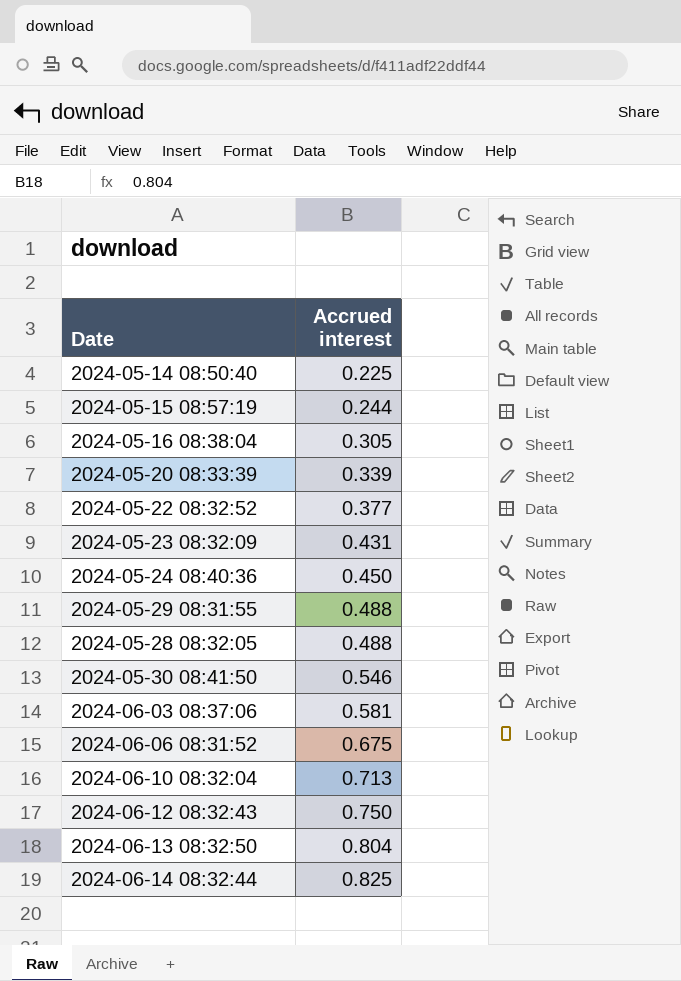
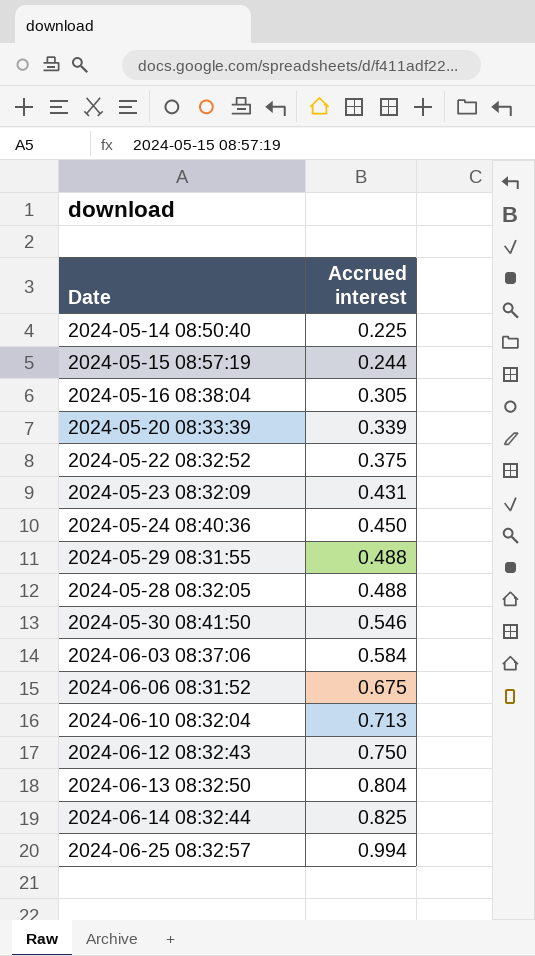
2024-05-22 08:32:52 | Accrued interest: 0.377 -> 0.375
2024-06-03 08:37:06 | Accrued interest: 0.581 -> 0.584
row 2024-06-25 08:32:57: none -> 0.994

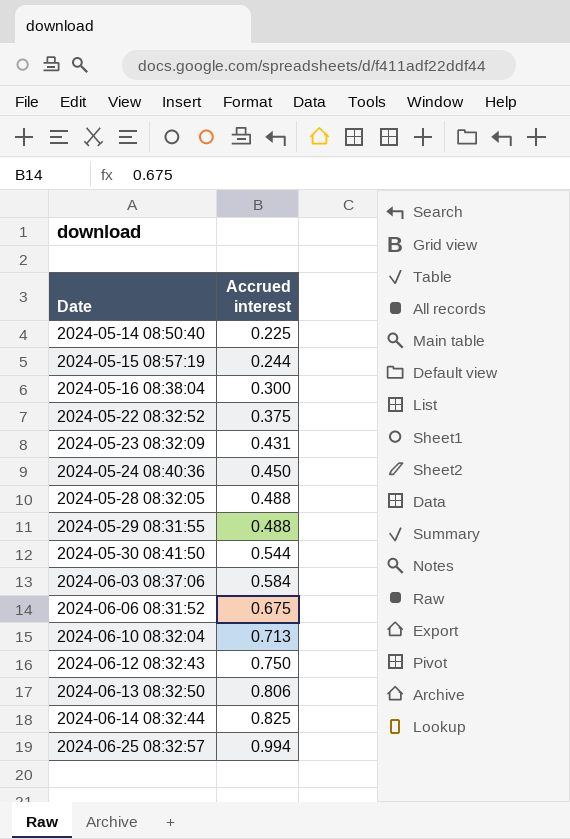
row order: Accrued interest ascending -> Date ascending
row 2024-05-20 08:33:39: 0.339 -> none
2024-05-16 08:38:04 | Accrued interest: 0.305 -> 0.300
2024-05-30 08:41:50 | Accrued interest: 0.546 -> 0.544
2024-06-13 08:32:50 | Accrued interest: 0.804 -> 0.806

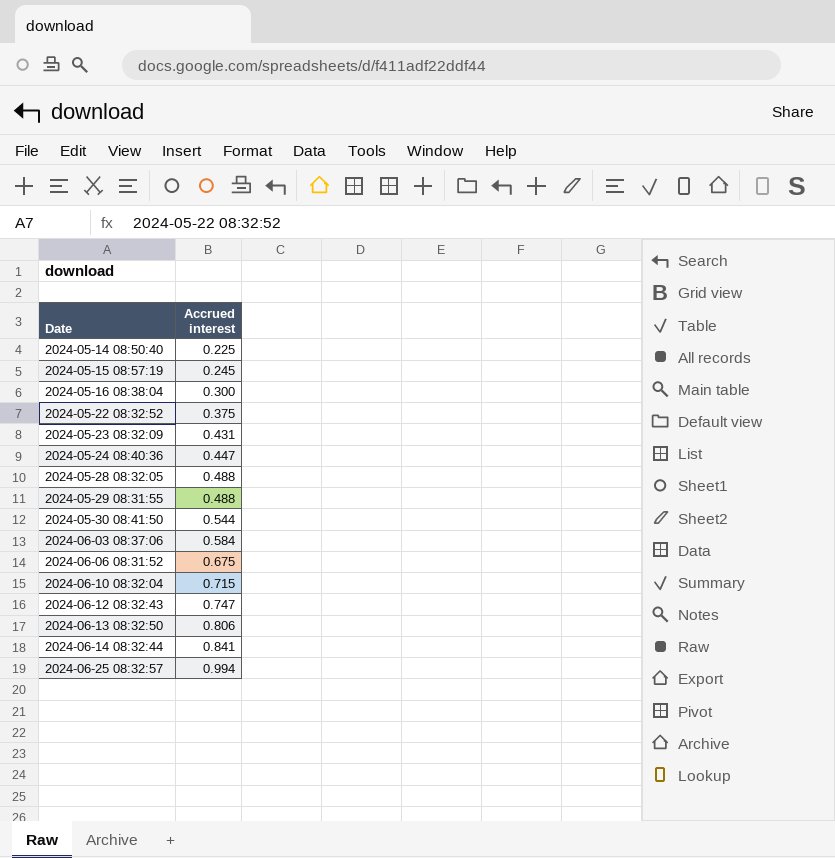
2024-05-15 08:57:19 | Accrued interest: 0.244 -> 0.245
2024-05-24 08:40:36 | Accrued interest: 0.450 -> 0.447
2024-06-10 08:32:04 | Accrued interest: 0.713 -> 0.715
2024-06-12 08:32:43 | Accrued interest: 0.750 -> 0.747
2024-06-14 08:32:44 | Accrued interest: 0.825 -> 0.841

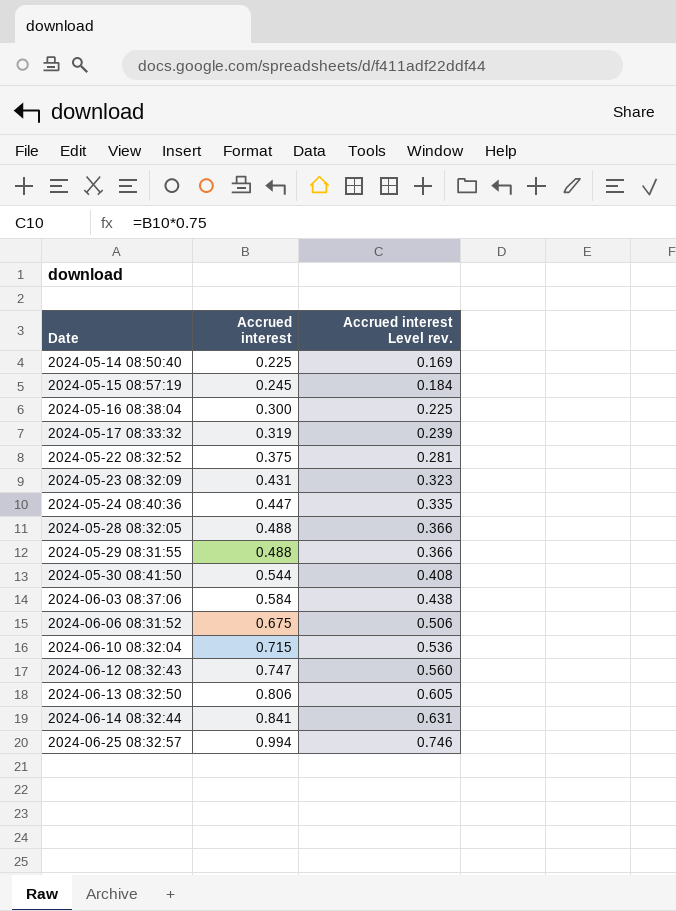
column Accrued interest Level rev. | formula: none -> [Accrued interest] * 0.75
row 2024-05-17 08:33:32: none -> 0.319 | 0.239

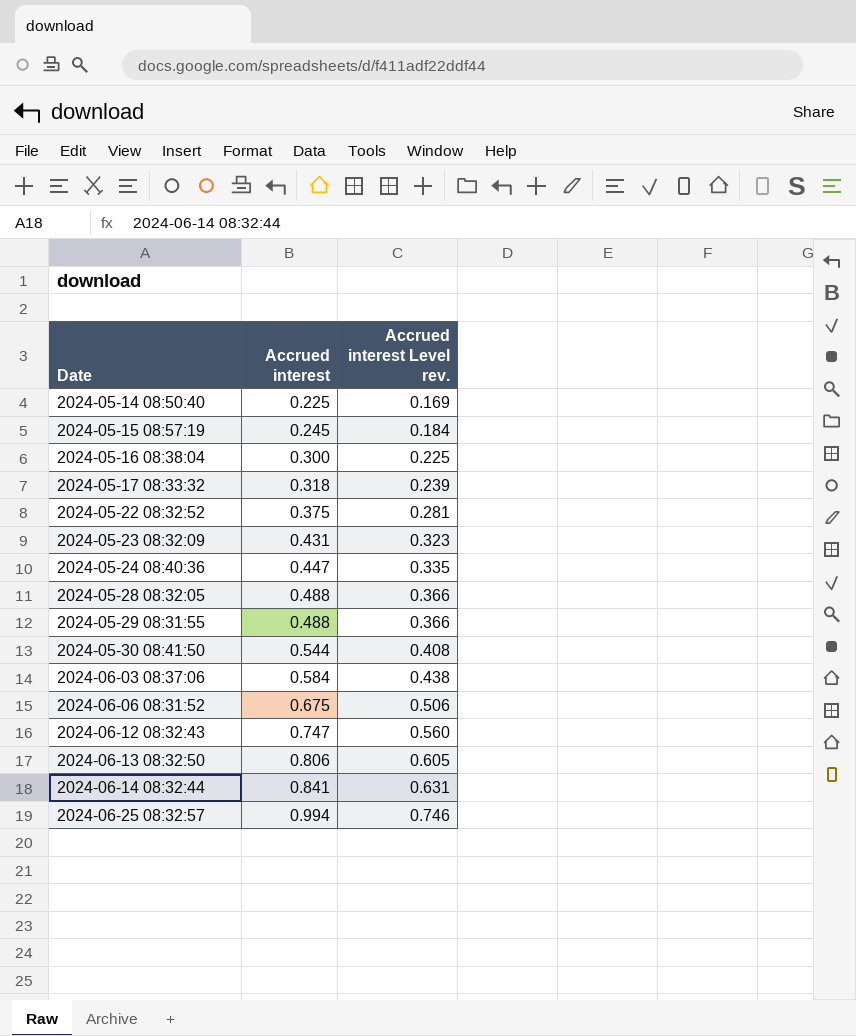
row 2024-06-10 08:32:04: 0.715 | 0.536 -> none
2024-05-17 08:33:32 | Accrued interest: 0.319 -> 0.318

